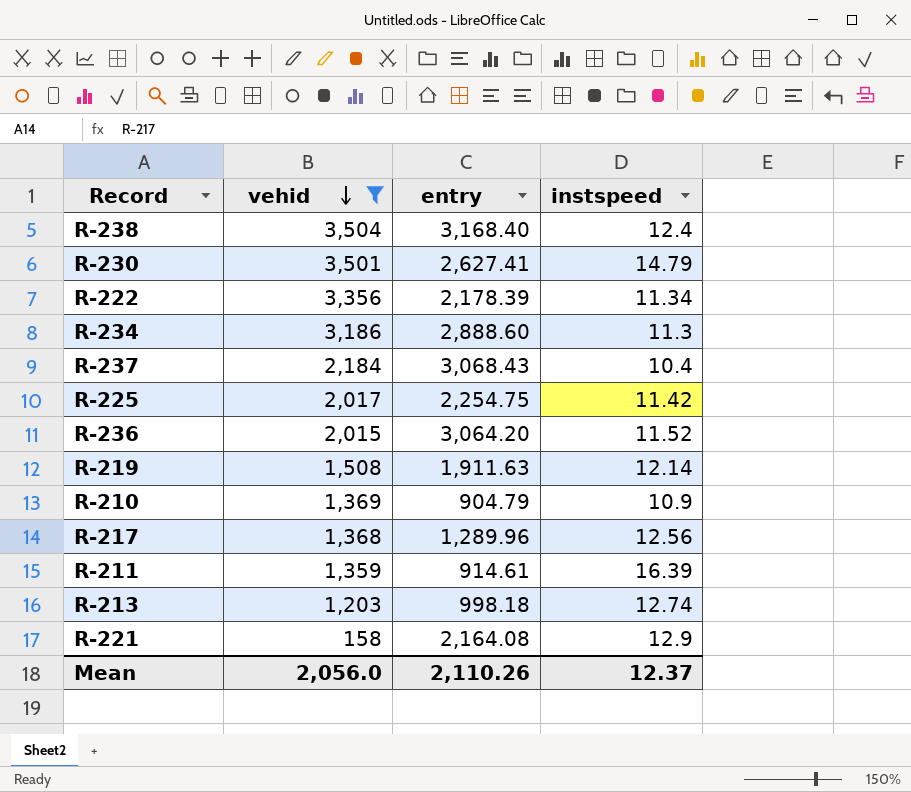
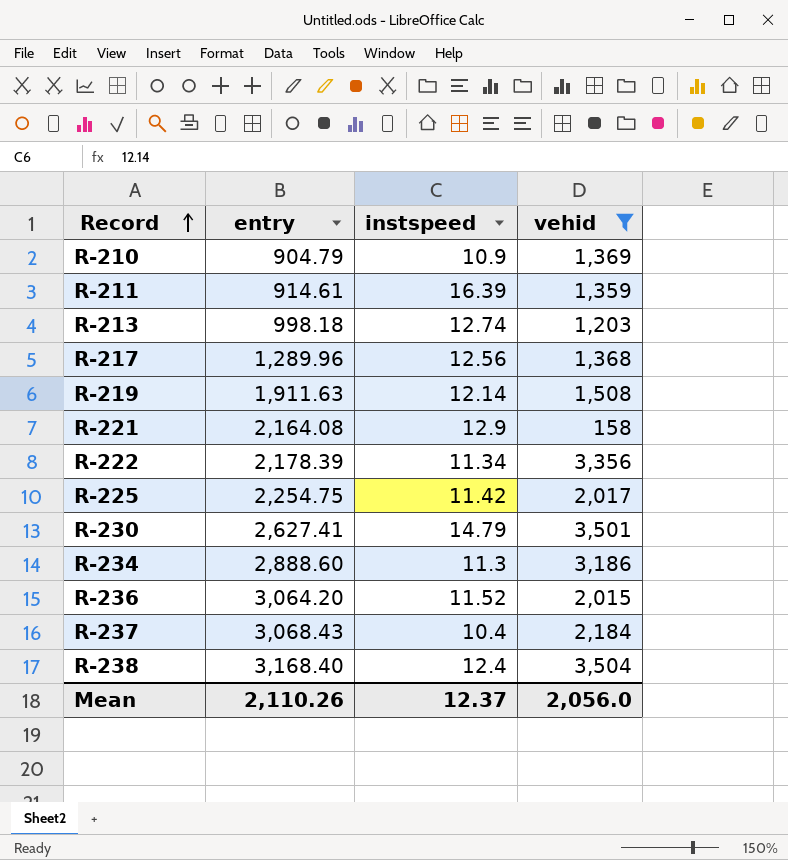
row order: vehid descending -> Record ascending
column vehid | position: 2 -> 4

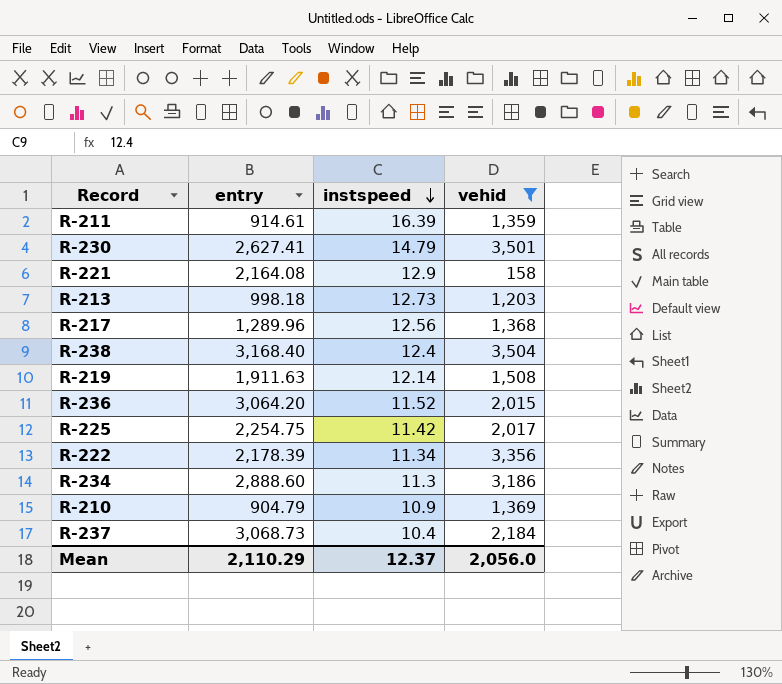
row order: Record ascending -> instspeed descending
R-213 | instspeed: 12.74 -> 12.73
R-237 | entry: 3,068.43 -> 3,068.73
Mean | entry: 2,110.26 -> 2,110.29

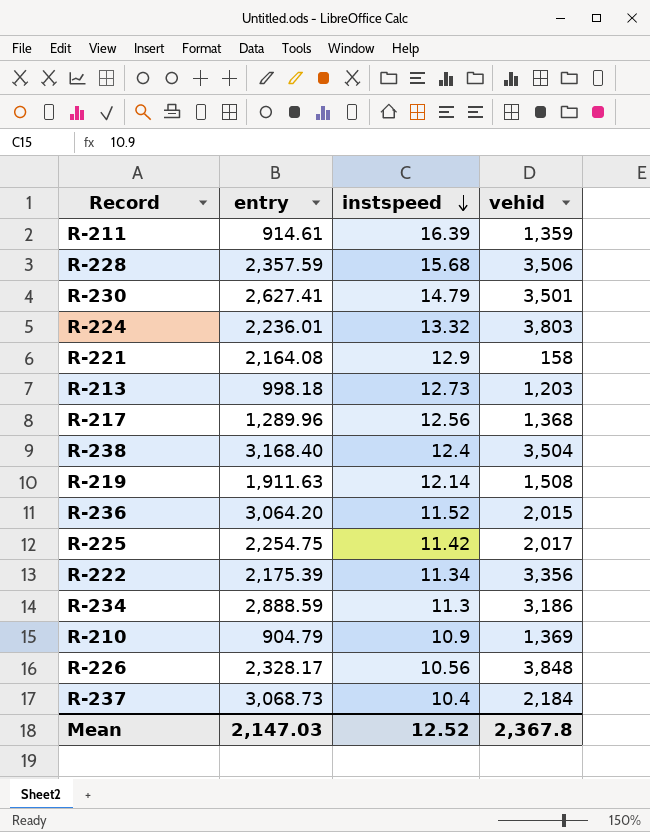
filter: vehid <= 3,504 -> none
R-222 | entry: 2,178.39 -> 2,175.39
R-234 | entry: 2,888.60 -> 2,888.59
Mean | entry: 2,110.29 -> 2,147.03
Mean | instspeed: 12.37 -> 12.52
Mean | vehid: 2,056.0 -> 2,367.8

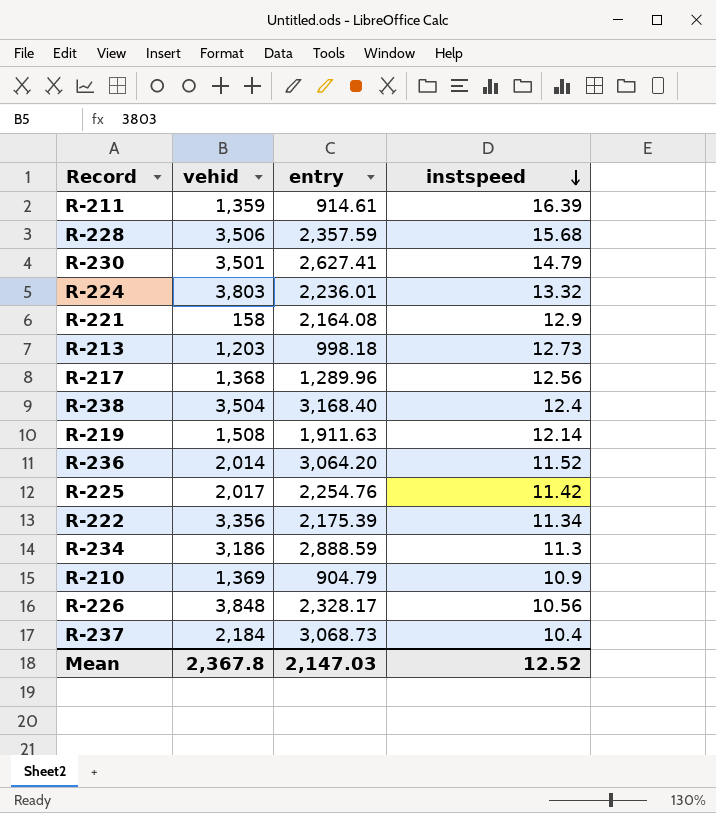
column vehid | position: 4 -> 2
R-236 | vehid: 2,015 -> 2,014
R-225 | entry: 2,254.75 -> 2,254.76

